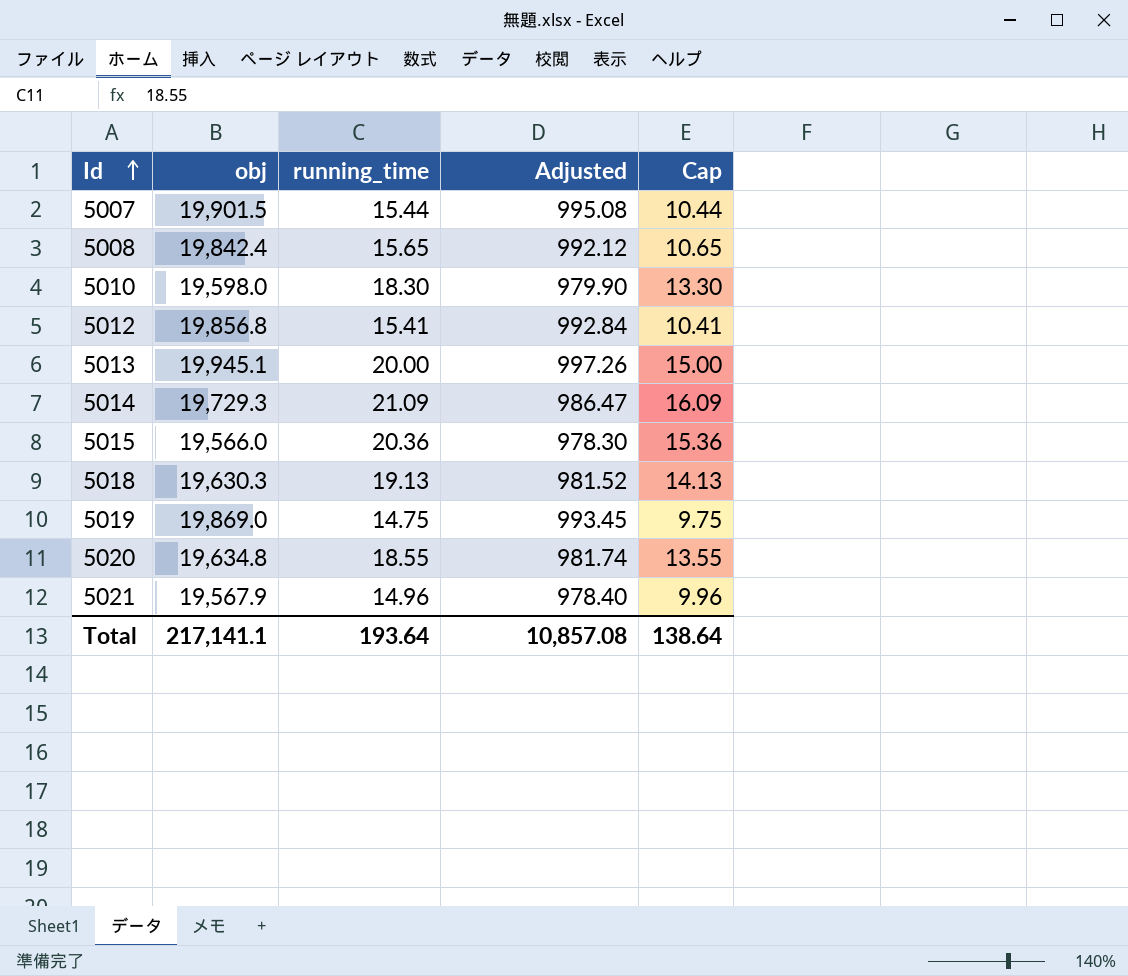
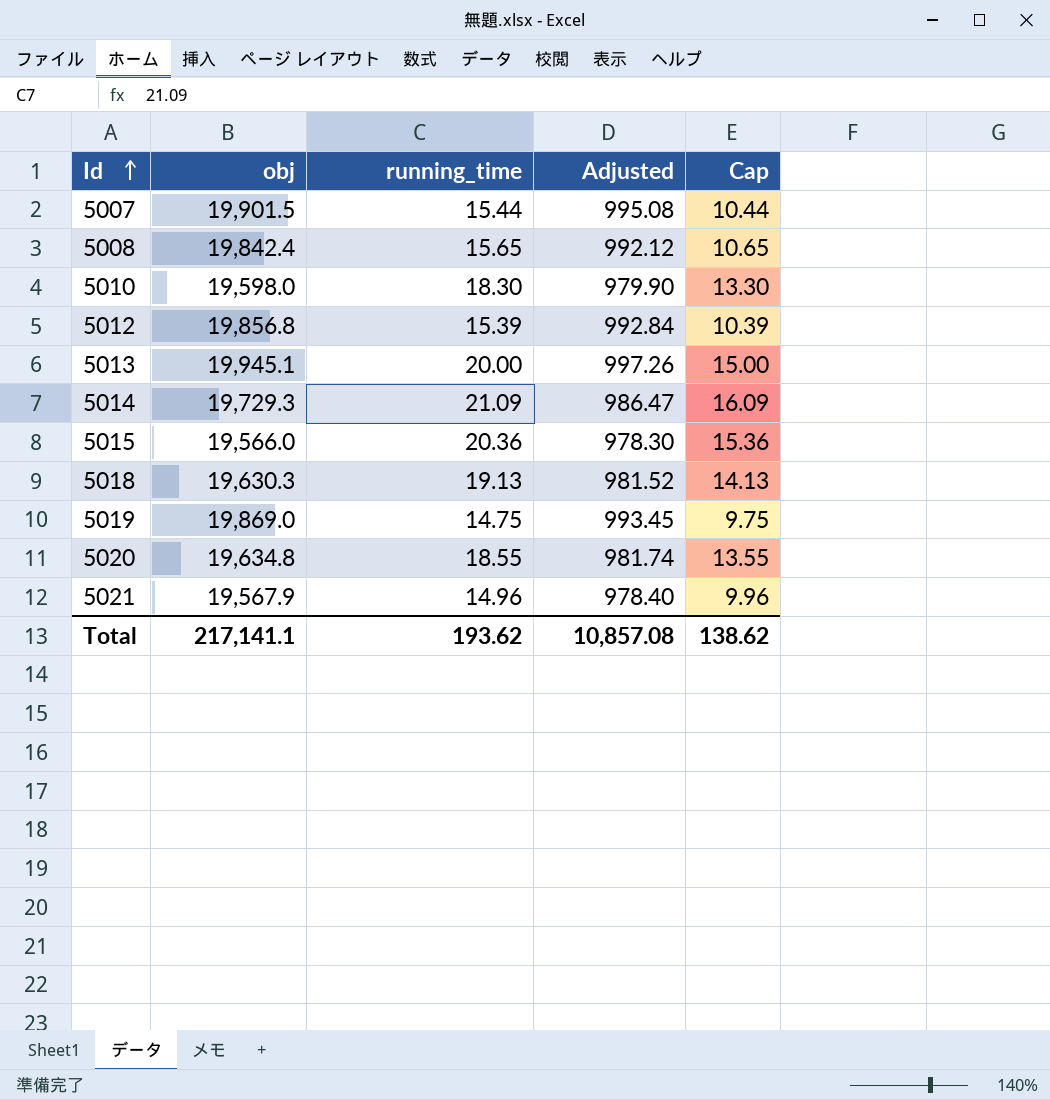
5012 | running_time: 15.41 -> 15.39
5012 | Cap: 10.41 -> 10.39
Total | running_time: 193.64 -> 193.62
Total | Cap: 138.64 -> 138.62

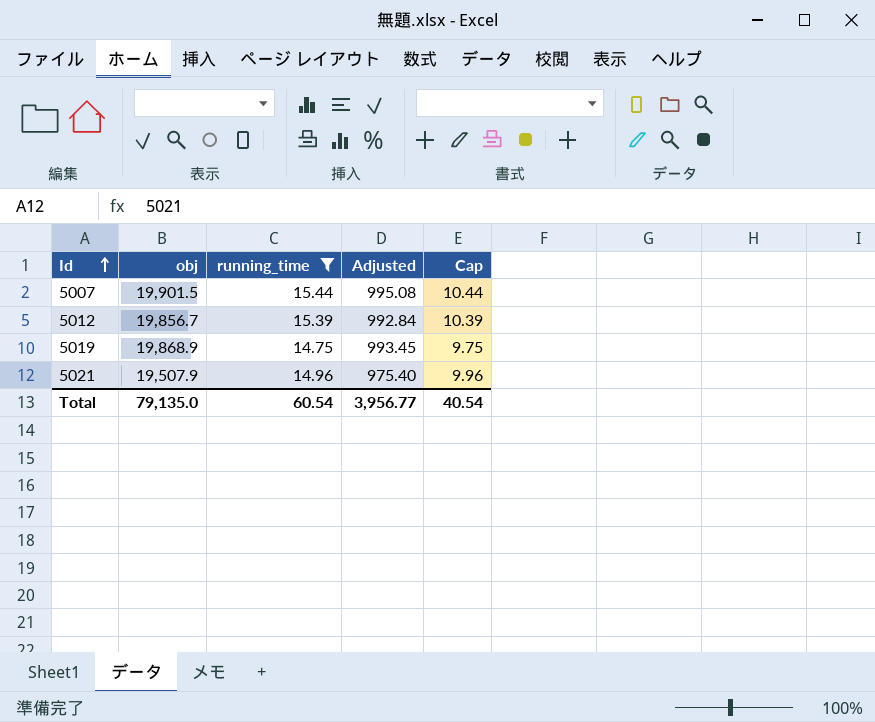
filter: none -> running_time <= 15.44
5012 | obj: 19,856.8 -> 19,856.7
5019 | obj: 19,869.0 -> 19,868.9
5021 | obj: 19,567.9 -> 19,507.9
5021 | Adjusted: 978.40 -> 975.40
Total | obj: 217,141.1 -> 79,135.0
Total | running_time: 193.62 -> 60.54
Total | Adjusted: 10,857.08 -> 3,956.77
Total | Cap: 138.62 -> 40.54

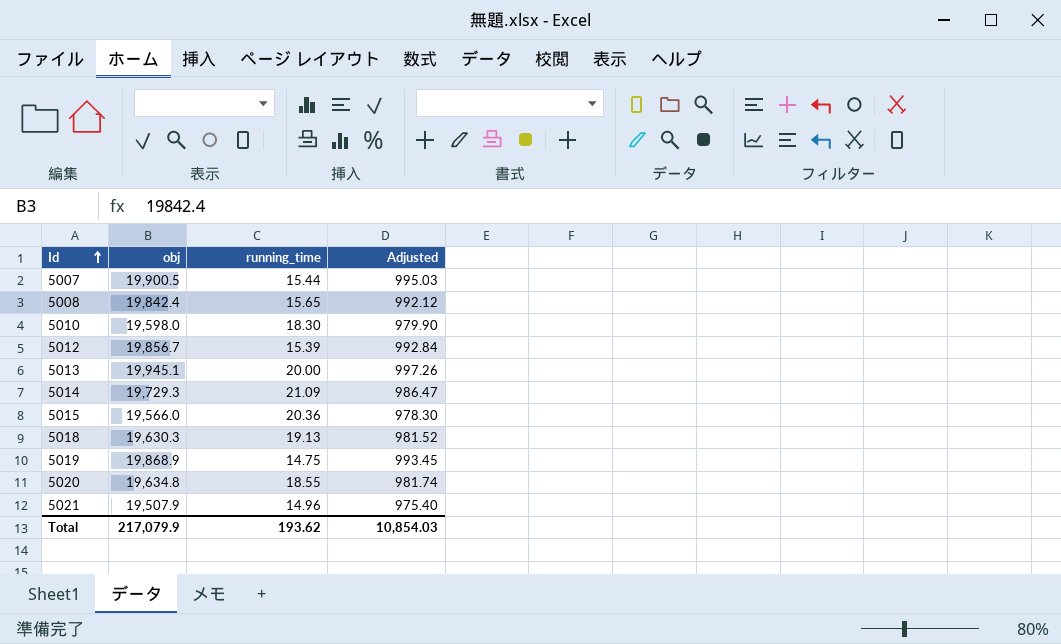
filter: running_time <= 15.44 -> none
column Cap | formula: [running_time] - 5 -> none
5007 | obj: 19,901.5 -> 19,900.5
5007 | Adjusted: 995.08 -> 995.03
Total | obj: 79,135.0 -> 217,079.9
Total | running_time: 60.54 -> 193.62
Total | Adjusted: 3,956.77 -> 10,854.03

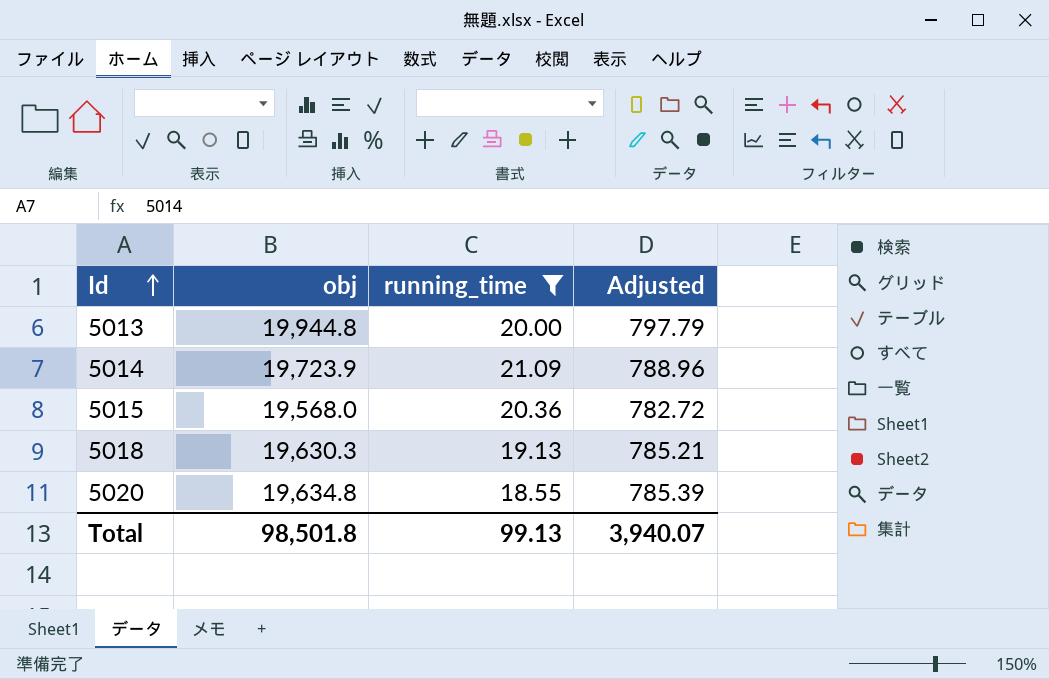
filter: none -> running_time >= 18.55
column Adjusted | formula: [obj] * 0.05 -> [obj] * 0.04
5013 | obj: 19,945.1 -> 19,944.8
5014 | obj: 19,729.3 -> 19,723.9
5015 | obj: 19,566.0 -> 19,568.0
Total | obj: 217,079.9 -> 98,501.8
Total | running_time: 193.62 -> 99.13
Total | Adjusted: 10,854.03 -> 3,940.07

